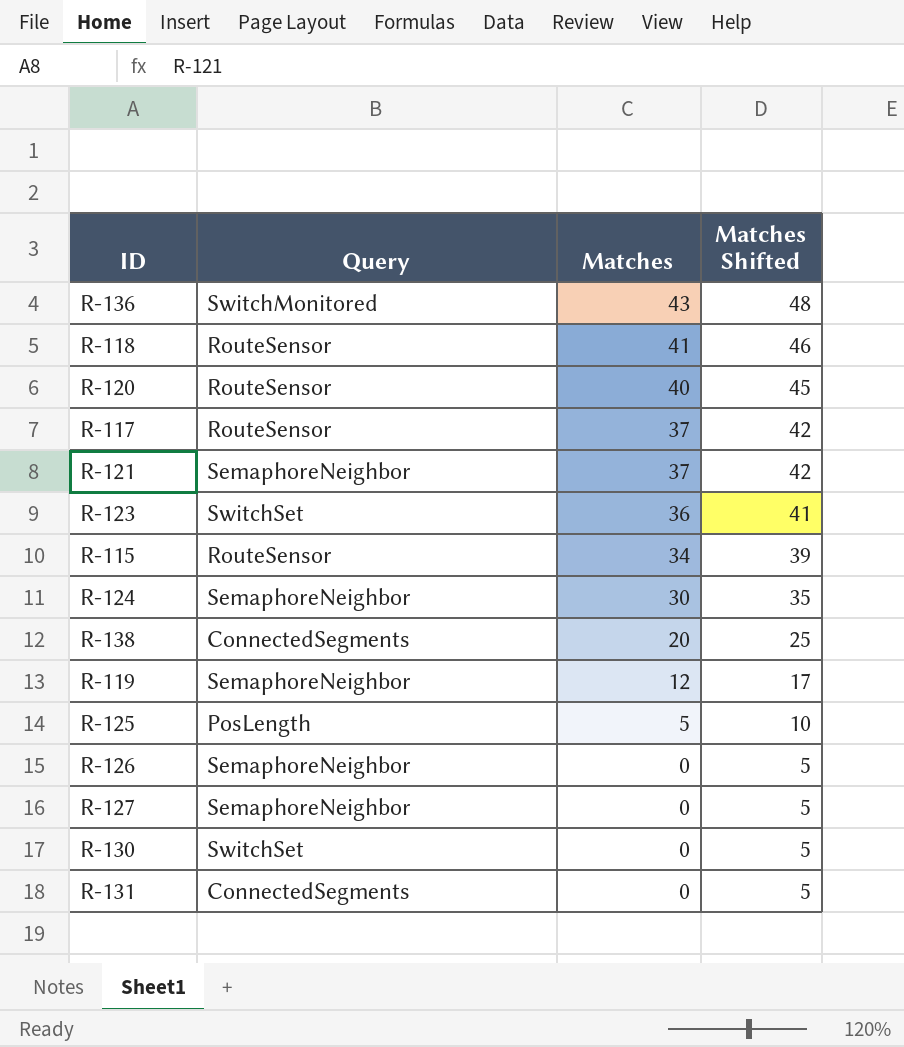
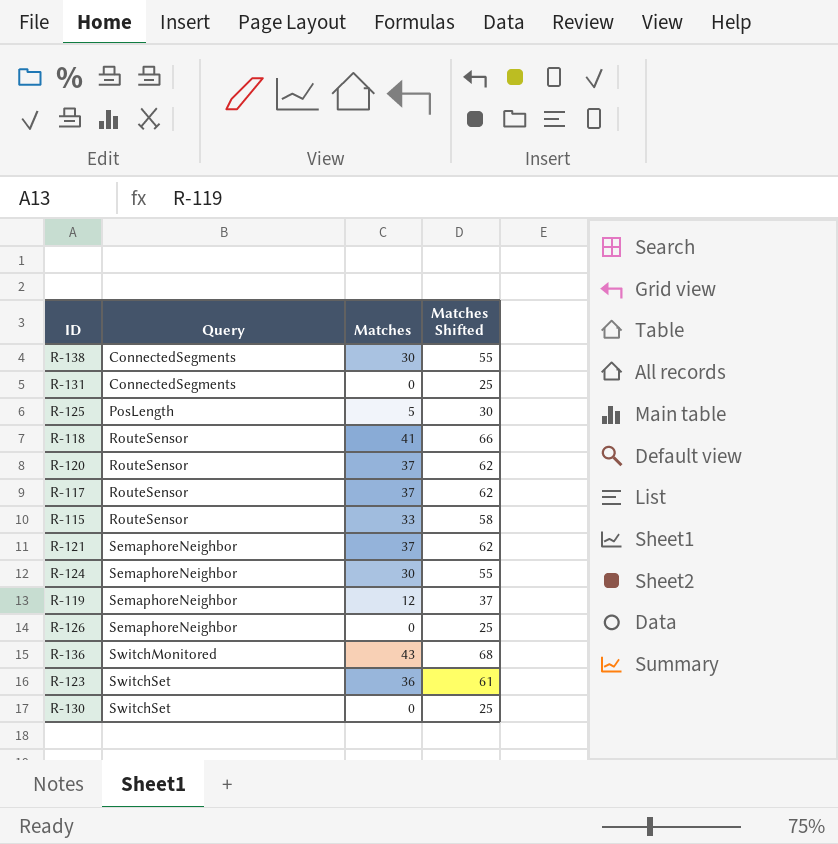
row order: Matches descending -> Query ascending
column Matches Shifted | formula: [Matches] + 5 -> [Matches] + 25
row R-127: SemaphoreNeighbor | 0 | 5 -> none
R-138 | Matches: 20 -> 30
R-120 | Matches: 40 -> 37
R-115 | Matches: 34 -> 33

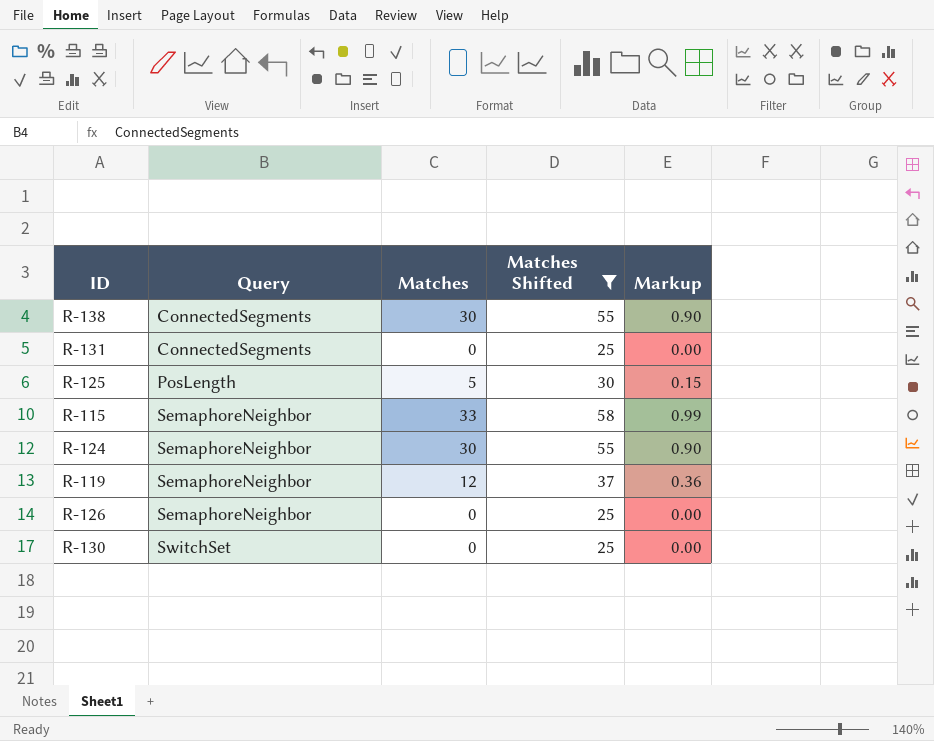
filter: none -> Matches Shifted <= 58
column Markup | formula: none -> [Matches] * 0.03
R-115 | Query: RouteSensor -> SemaphoreNeighbor

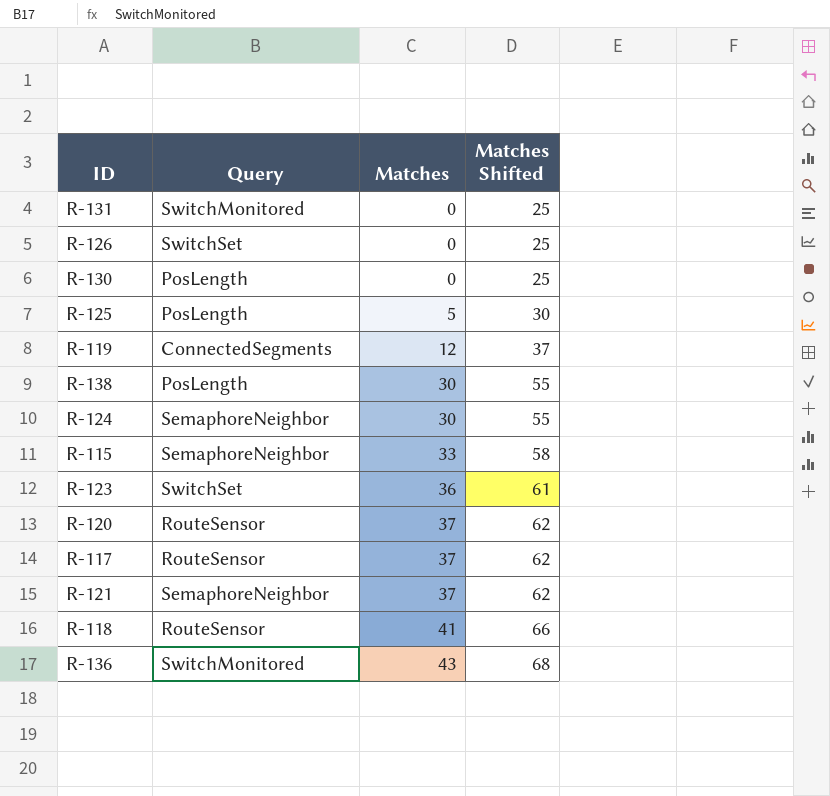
filter: Matches Shifted <= 58 -> none
row order: Query ascending -> Matches ascending
column Markup | formula: [Matches] * 0.03 -> none
R-131 | Query: ConnectedSegments -> SwitchMonitored
R-126 | Query: SemaphoreNeighbor -> SwitchSet
R-130 | Query: SwitchSet -> PosLength
R-119 | Query: SemaphoreNeighbor -> ConnectedSegments
R-138 | Query: ConnectedSegments -> PosLength

